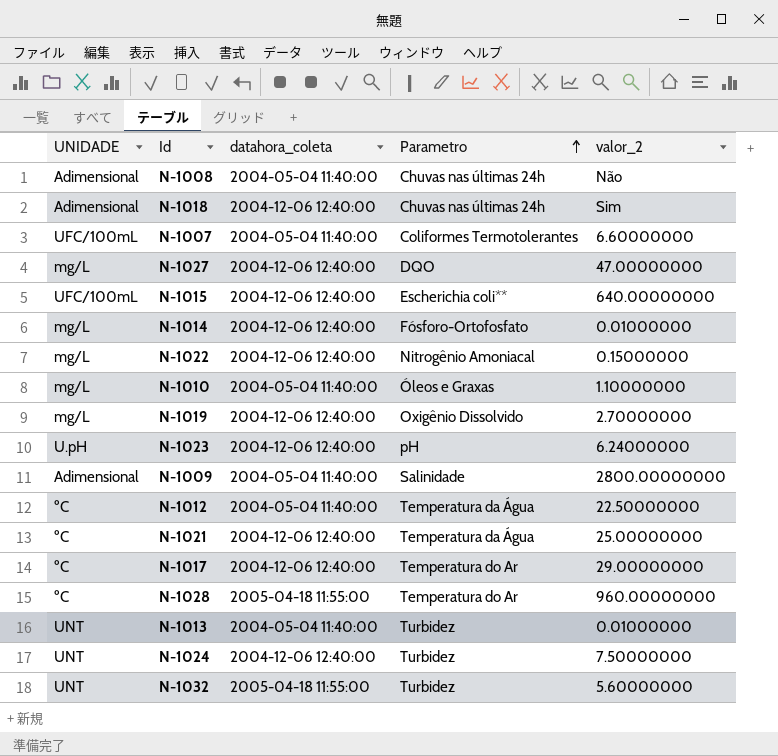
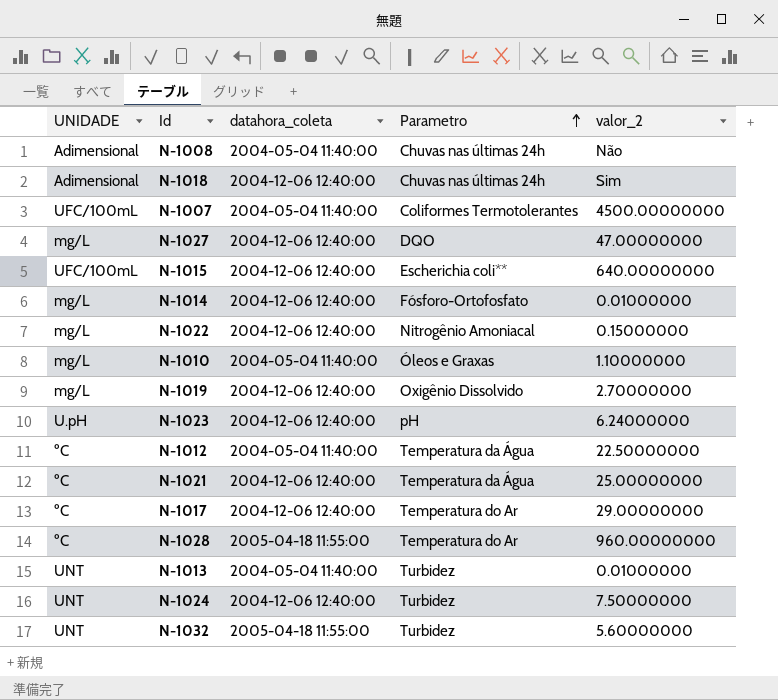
row N-1009: Adimensional | 2004-05-04 11:40:00 | Salinidade | 2800.00000000 -> none
N-1007 | valor_2: 6.60000000 -> 4500.00000000

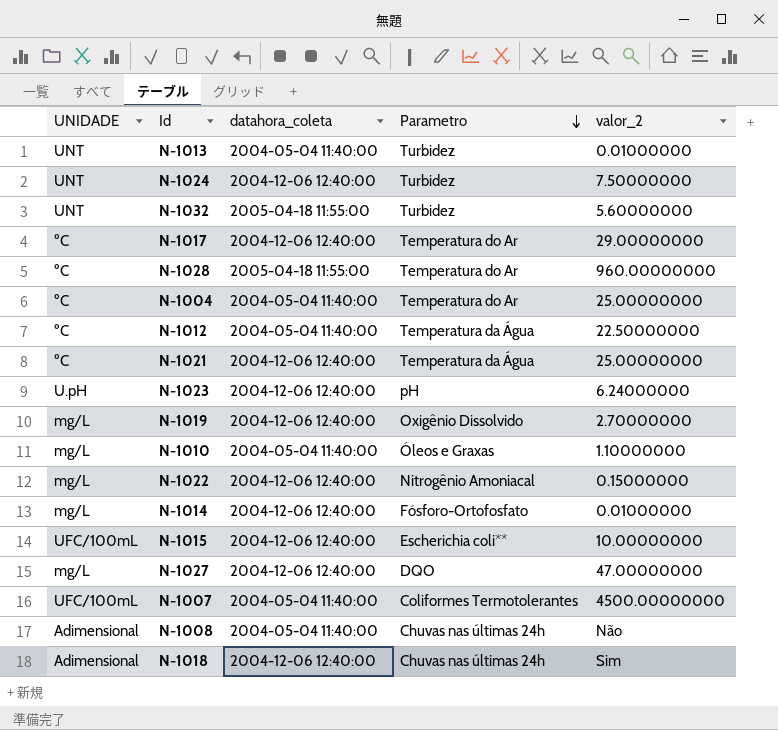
row order: Parametro ascending -> Parametro descending
row N-1004: none -> ºC | 2004-05-04 11:40:00 | Temperatura do Ar | 25.00000000
N-1015 | valor_2: 640.00000000 -> 10.00000000

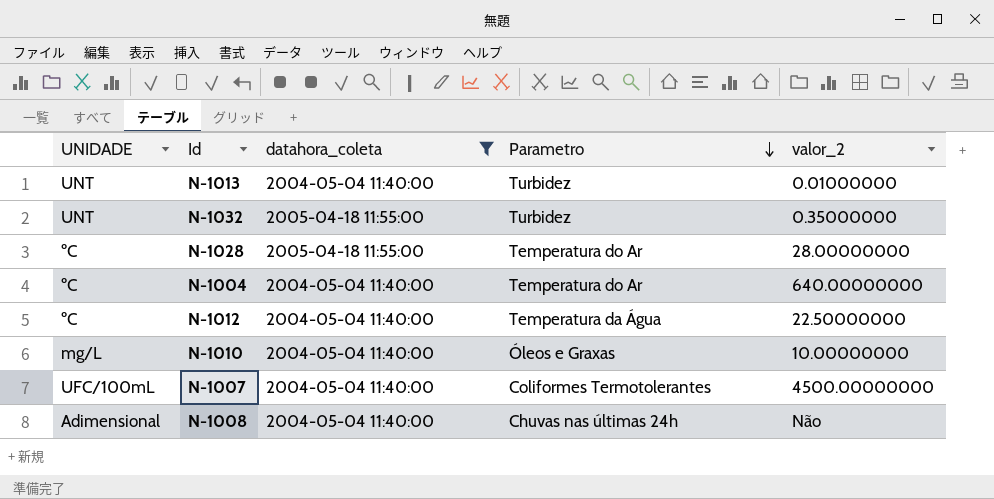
filter: none -> datahora_coleta != 2004-12-06 12:40:00
N-1032 | valor_2: 5.60000000 -> 0.35000000
N-1028 | valor_2: 960.00000000 -> 28.00000000
N-1004 | valor_2: 25.00000000 -> 640.00000000
N-1010 | valor_2: 1.10000000 -> 10.00000000

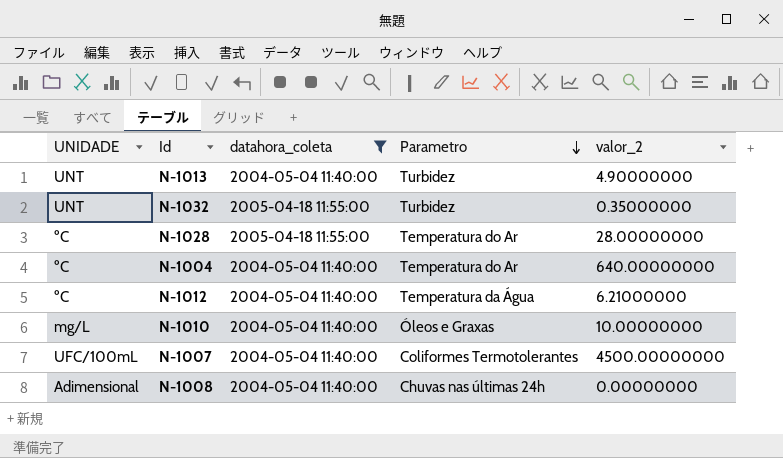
N-1013 | valor_2: 0.01000000 -> 4.90000000
N-1012 | valor_2: 22.50000000 -> 6.21000000
N-1008 | valor_2: Não -> 0.00000000

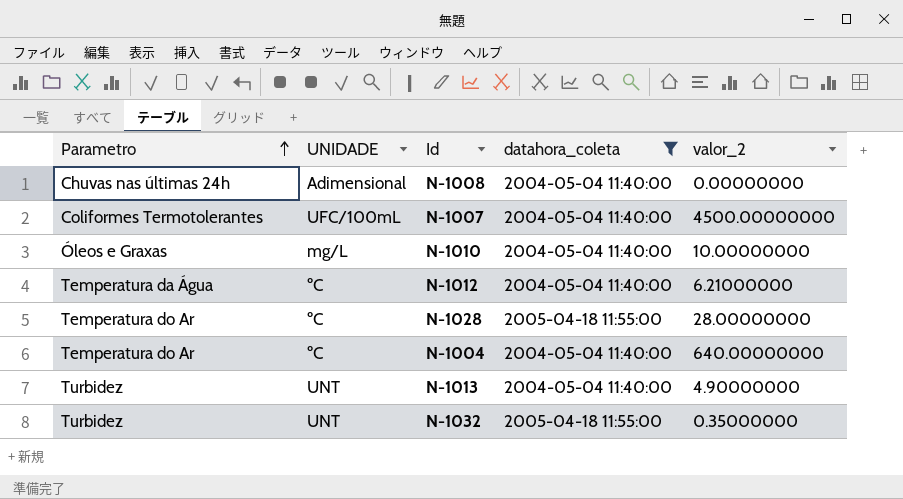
row order: Parametro descending -> Parametro ascending
column Parametro | position: 4 -> 1

